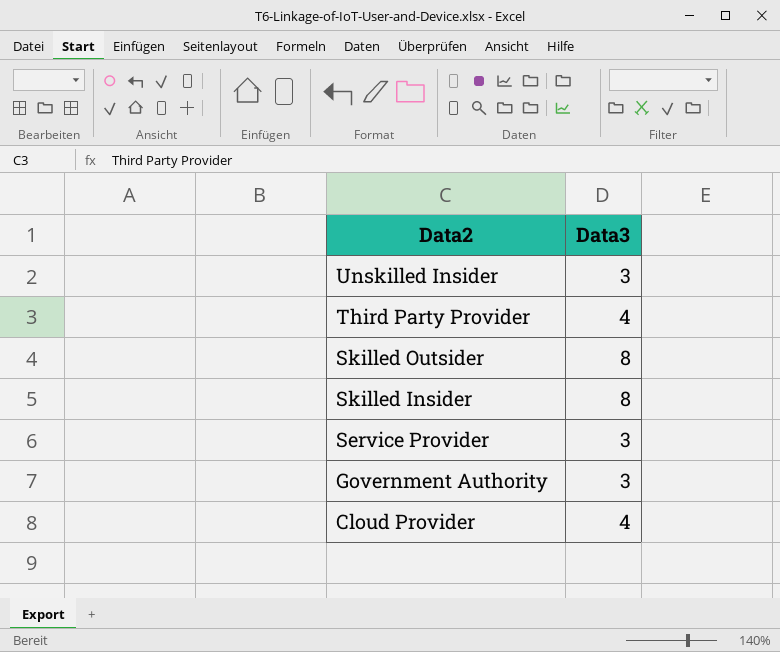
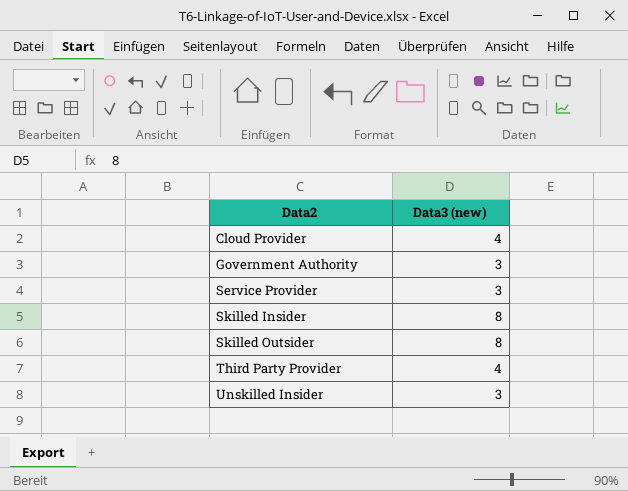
row order: Data2 descending -> Data2 ascending
column name: Data3 -> Data3 (new)

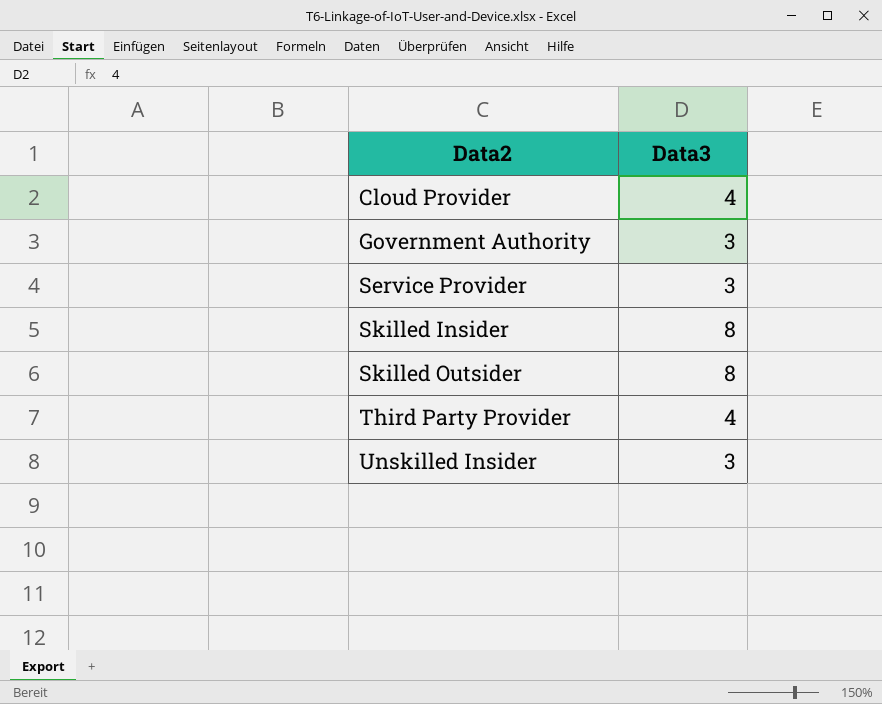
column name: Data3 (new) -> Data3

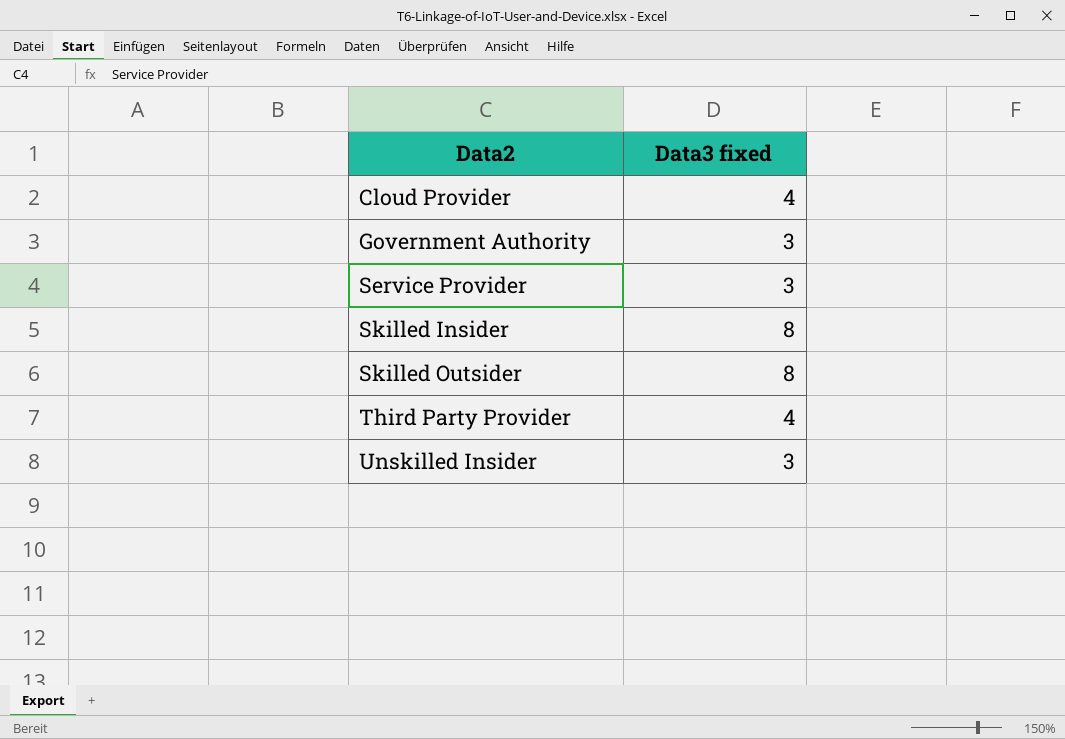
column name: Data3 -> Data3 fixed

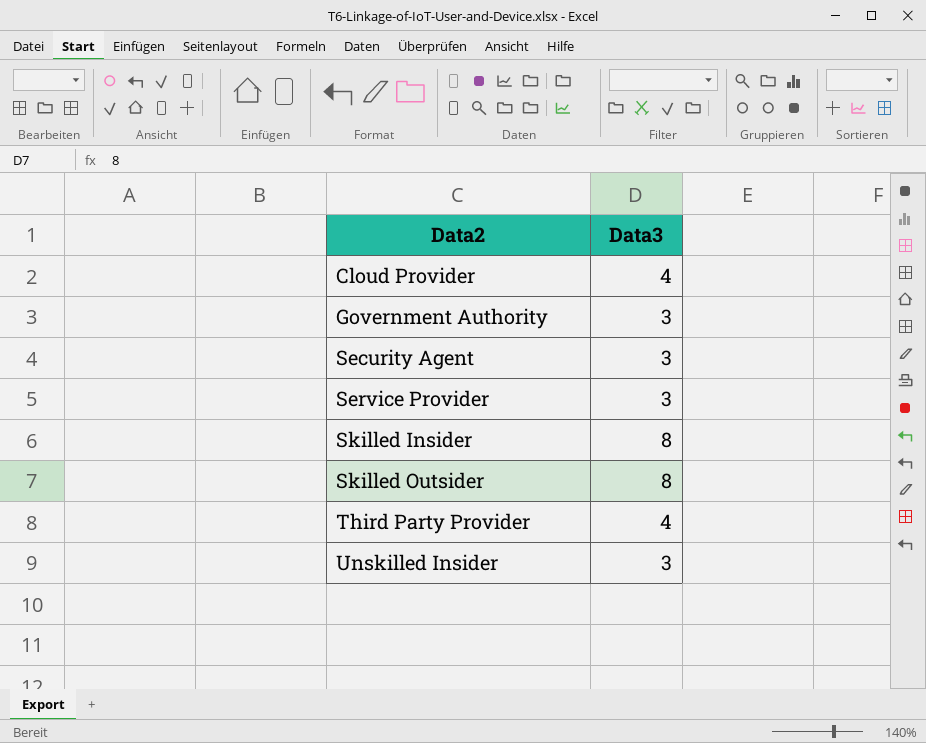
column name: Data3 fixed -> Data3
row Security Agent: none -> 3

